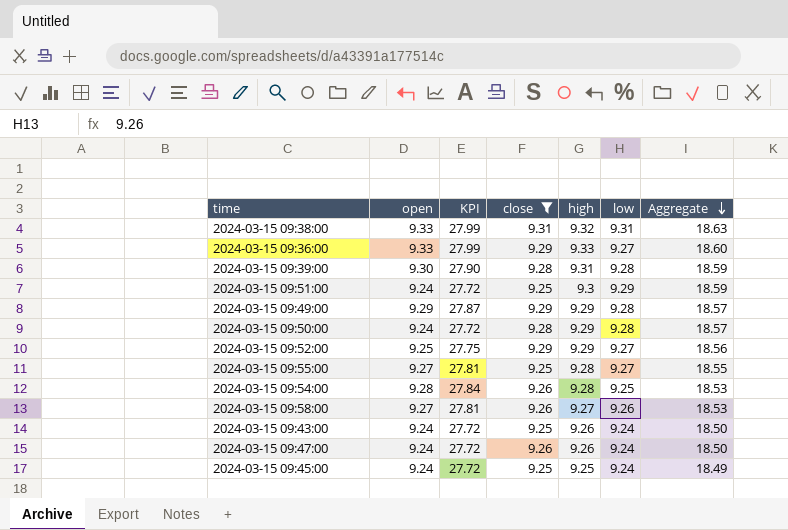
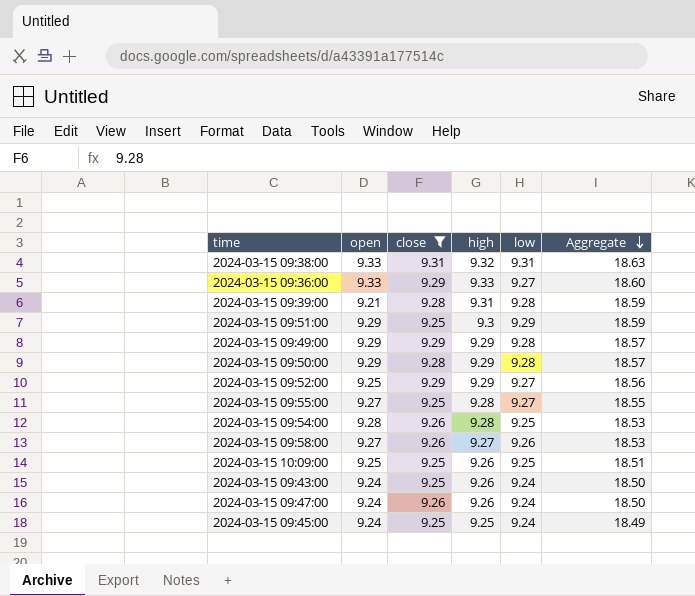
column KPI | formula: [open] * 3 -> none
2024-03-15 09:39:00 | open: 9.30 -> 9.21
2024-03-15 09:51:00 | open: 9.24 -> 9.29
2024-03-15 09:50:00 | open: 9.24 -> 9.29
row 2024-03-15 10:09:00: none -> 9.25 | 9.25 | 9.26 | 9.25 | 18.51

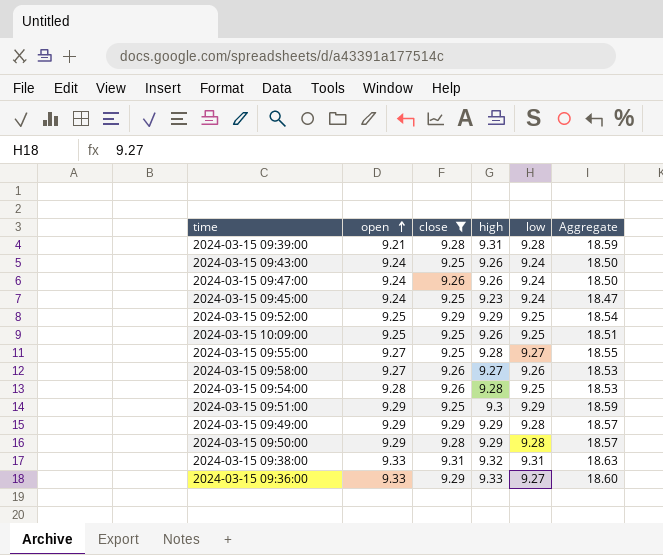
row order: Aggregate descending -> open ascending
2024-03-15 09:45:00 | high: 9.25 -> 9.23
2024-03-15 09:45:00 | Aggregate: 18.49 -> 18.47
2024-03-15 09:52:00 | low: 9.27 -> 9.25
2024-03-15 09:52:00 | Aggregate: 18.56 -> 18.54

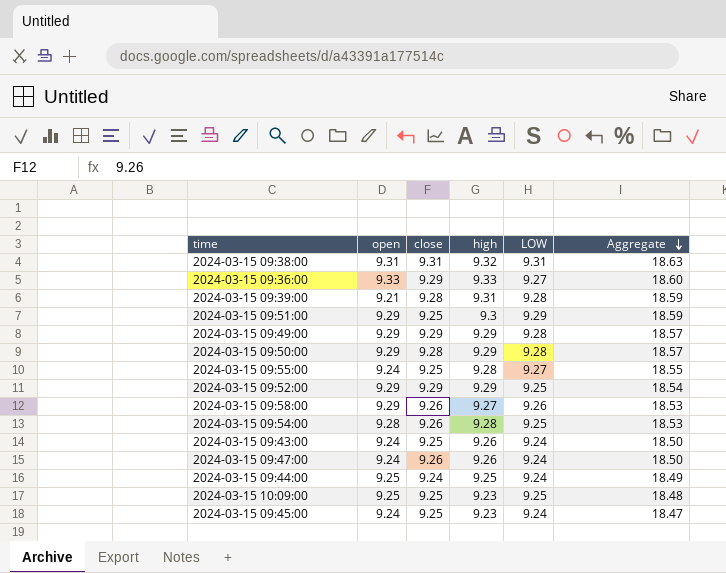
filter: close != 9.24 -> none
row order: open ascending -> Aggregate descending
column name: low -> LOW
2024-03-15 09:38:00 | open: 9.33 -> 9.31
2024-03-15 09:55:00 | open: 9.27 -> 9.24
2024-03-15 09:52:00 | open: 9.25 -> 9.29
2024-03-15 09:58:00 | open: 9.27 -> 9.29
2024-03-15 10:09:00 | high: 9.26 -> 9.23
2024-03-15 10:09:00 | Aggregate: 18.51 -> 18.48

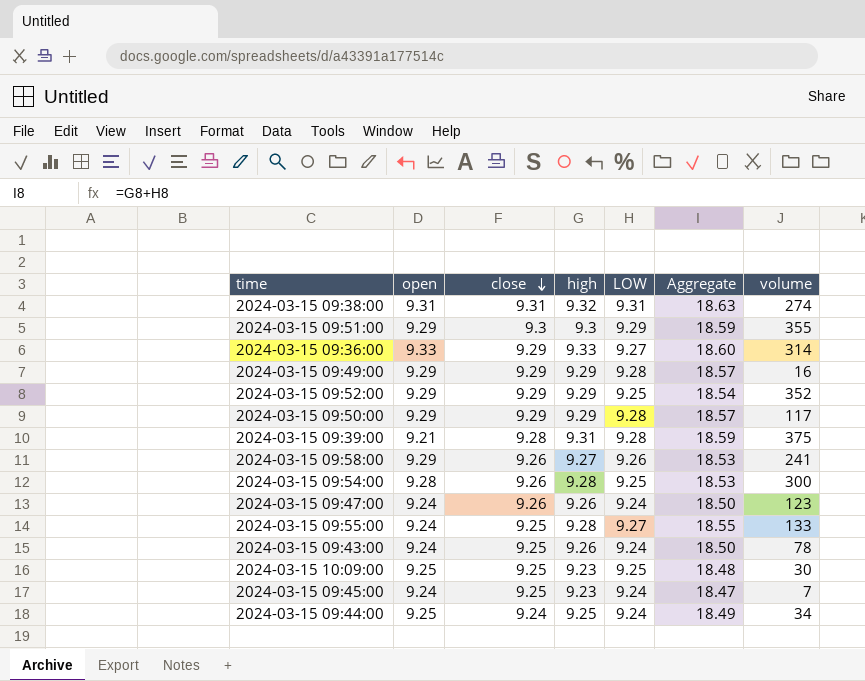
row order: Aggregate descending -> close descending
column volume | position: none -> 7
2024-03-15 09:51:00 | close: 9.25 -> 9.3
2024-03-15 09:50:00 | close: 9.28 -> 9.29

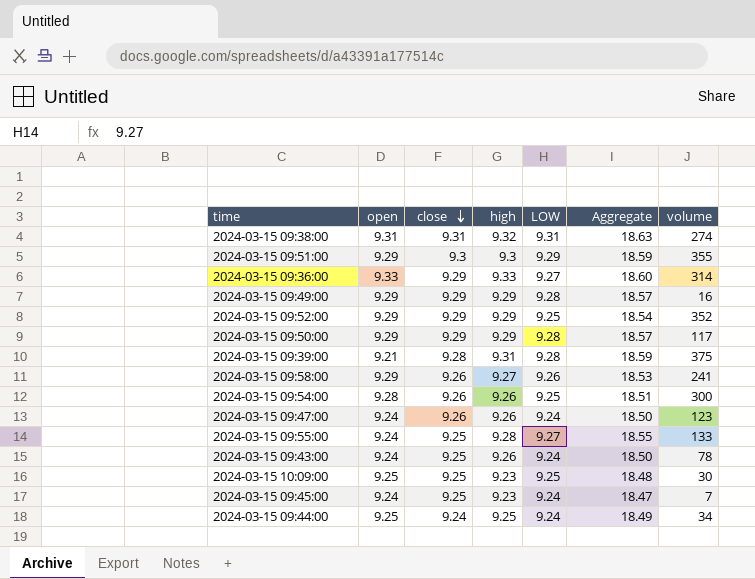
2024-03-15 09:54:00 | high: 9.28 -> 9.26
2024-03-15 09:54:00 | Aggregate: 18.53 -> 18.51

